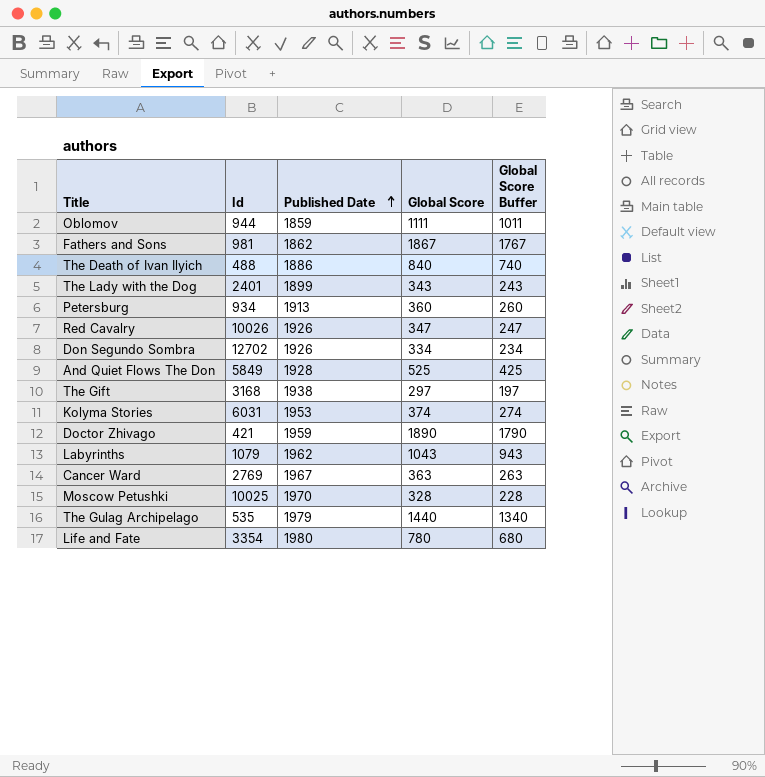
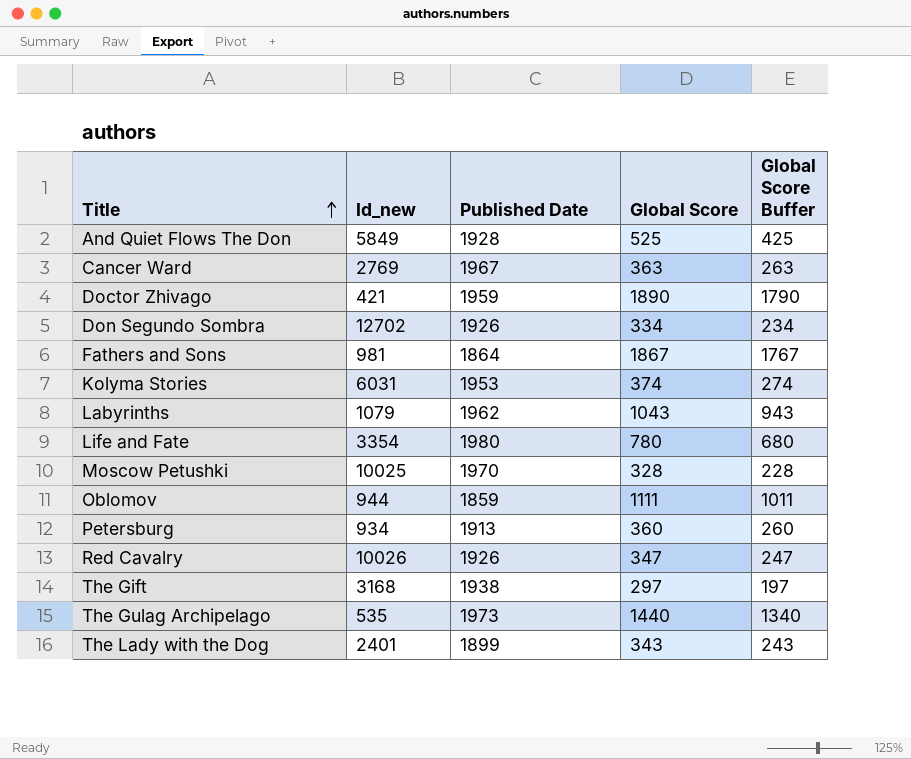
row order: Published Date ascending -> Title ascending
column name: Id -> Id_new
row The Death of Ivan Ilyich: 488 | 1886 | 840 | 740 -> none
Fathers and Sons | Published Date: 1862 -> 1864
The Gulag Archipelago | Published Date: 1979 -> 1973

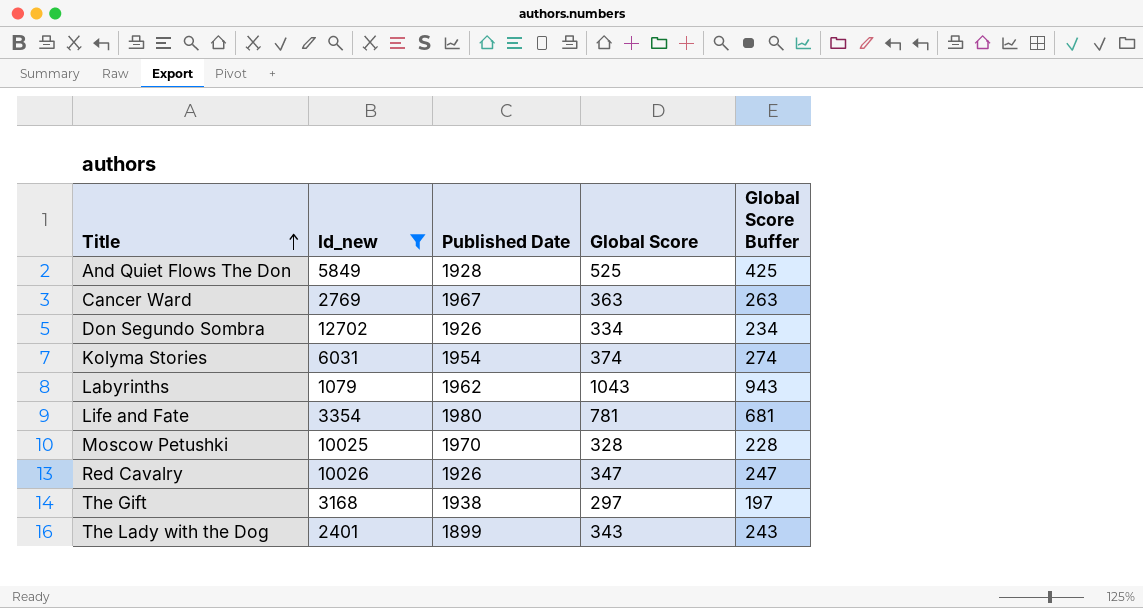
filter: none -> Id_new >= 1079
Kolyma Stories | Published Date: 1953 -> 1954
Life and Fate | Global Score: 780 -> 781
Life and Fate | Global Score Buffer: 680 -> 681

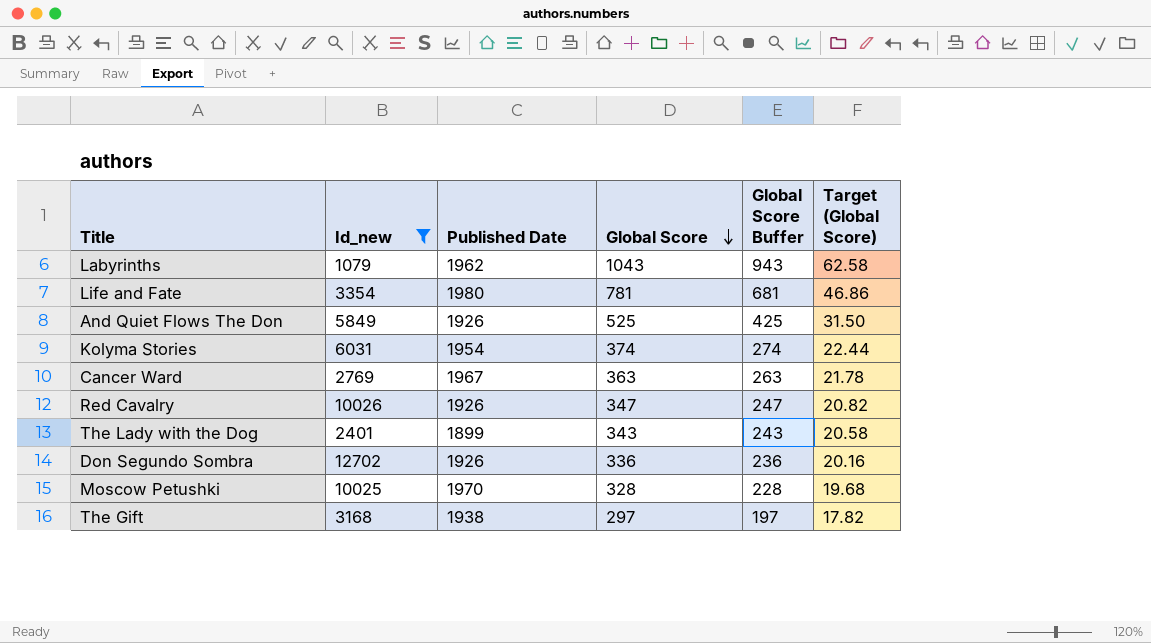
row order: Title ascending -> Global Score descending
column Target (Global Score) | formula: none -> [Global Score] * 0.06
And Quiet Flows The Don | Published Date: 1928 -> 1926
Don Segundo Sombra | Global Score: 334 -> 336
Don Segundo Sombra | Global Score Buffer: 234 -> 236

